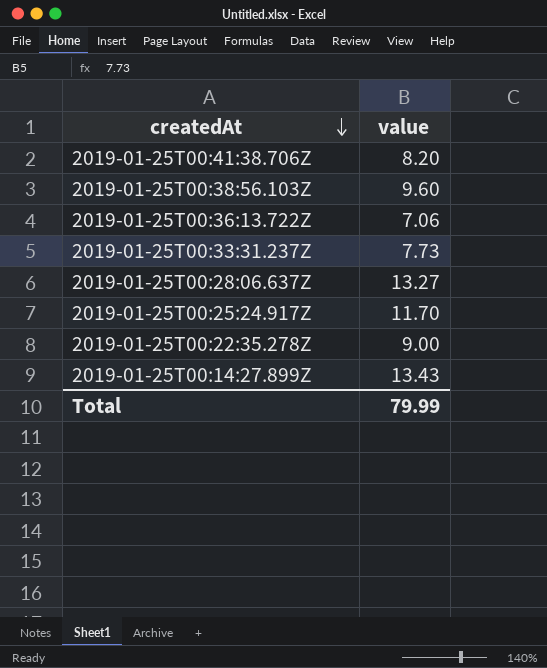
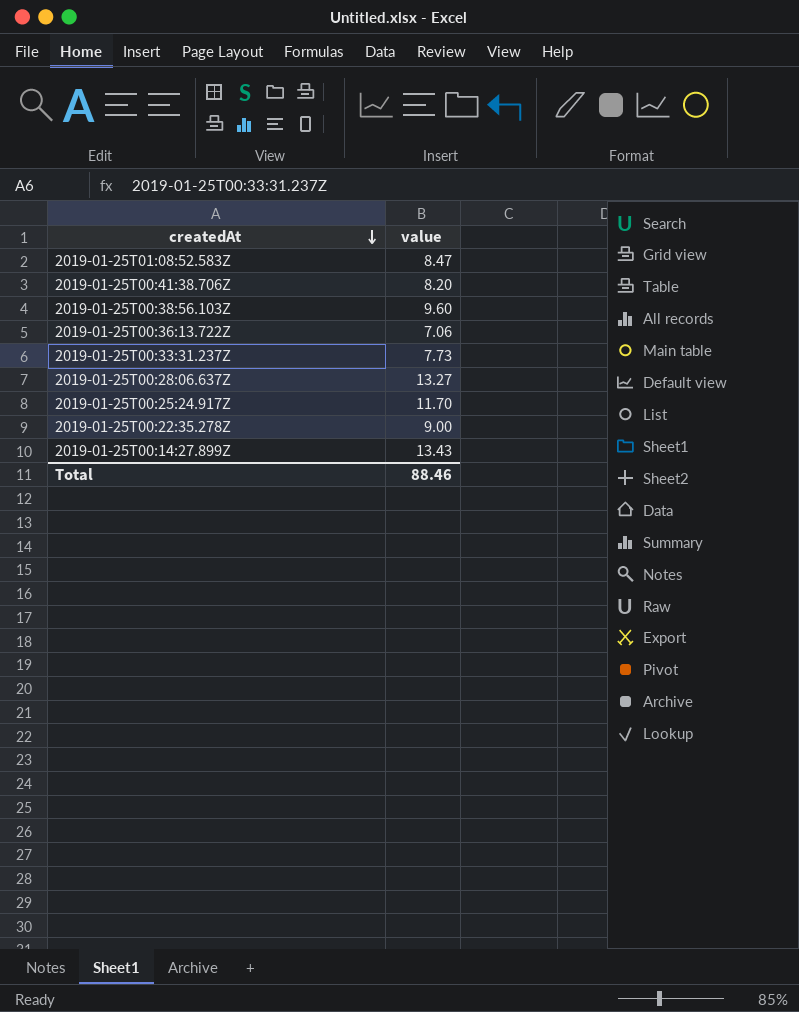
row 2019-01-25T01:08:52.583Z: none -> 8.47
Total | value: 79.99 -> 88.46

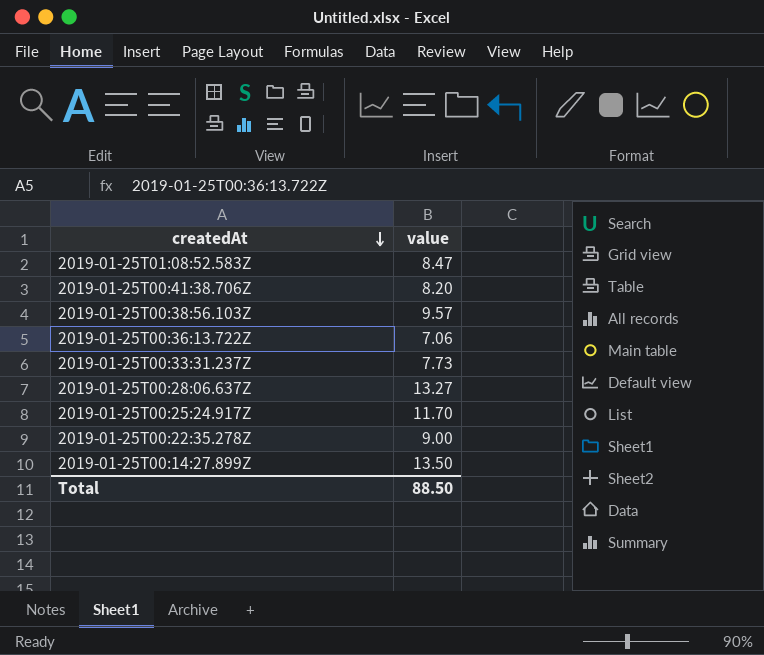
2019-01-25T00:38:56.103Z | value: 9.60 -> 9.57
2019-01-25T00:14:27.899Z | value: 13.43 -> 13.50
Total | value: 88.46 -> 88.50

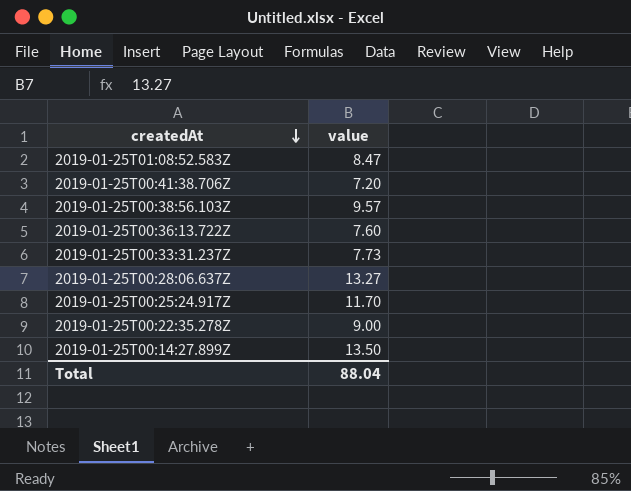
2019-01-25T00:41:38.706Z | value: 8.20 -> 7.20
2019-01-25T00:36:13.722Z | value: 7.06 -> 7.60
Total | value: 88.50 -> 88.04

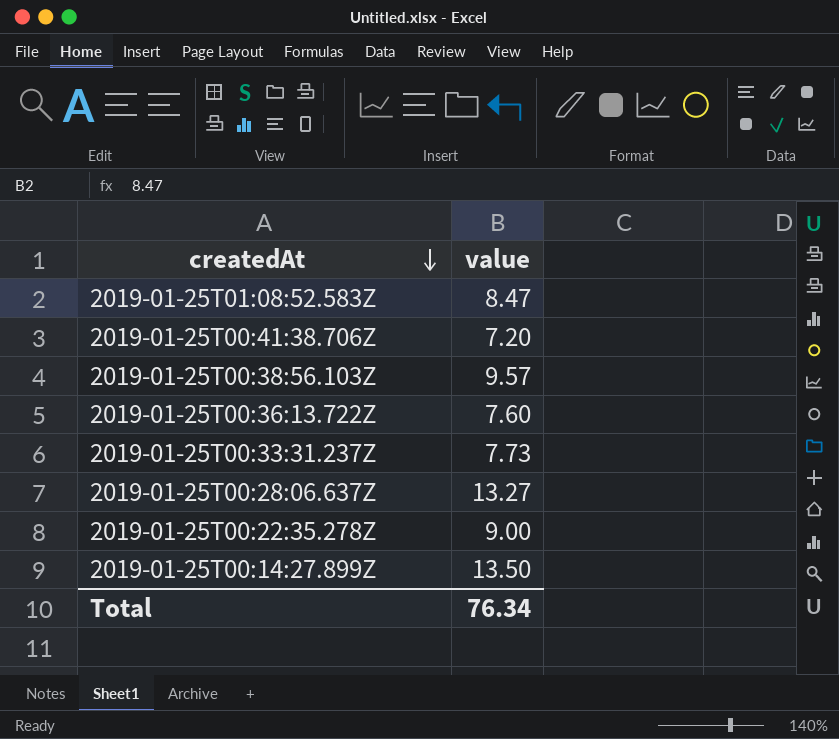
row 2019-01-25T00:25:24.917Z: 11.70 -> none
Total | value: 88.04 -> 76.34

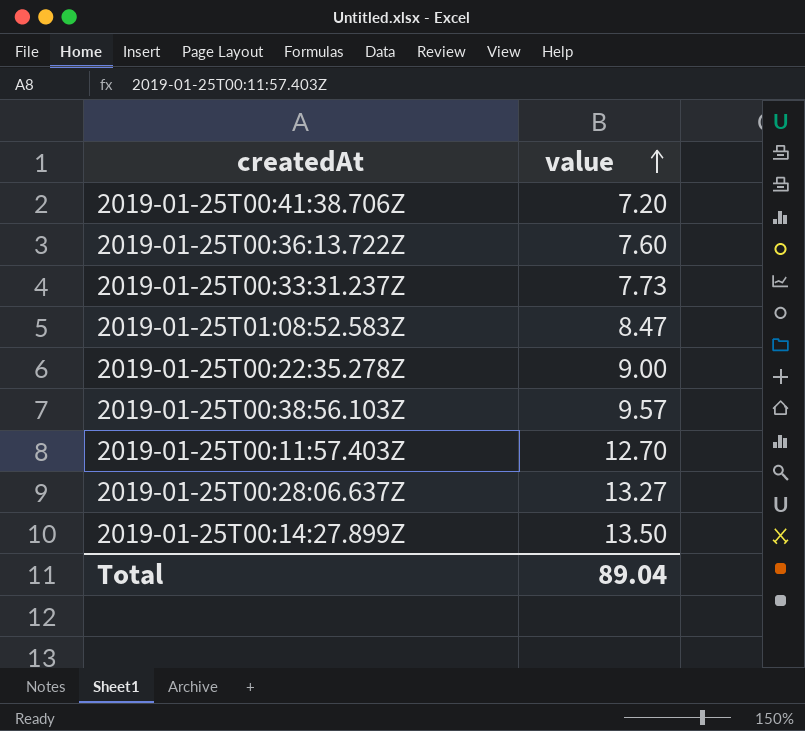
row order: createdAt descending -> value ascending
row 2019-01-25T00:11:57.403Z: none -> 12.70
Total | value: 76.34 -> 89.04

